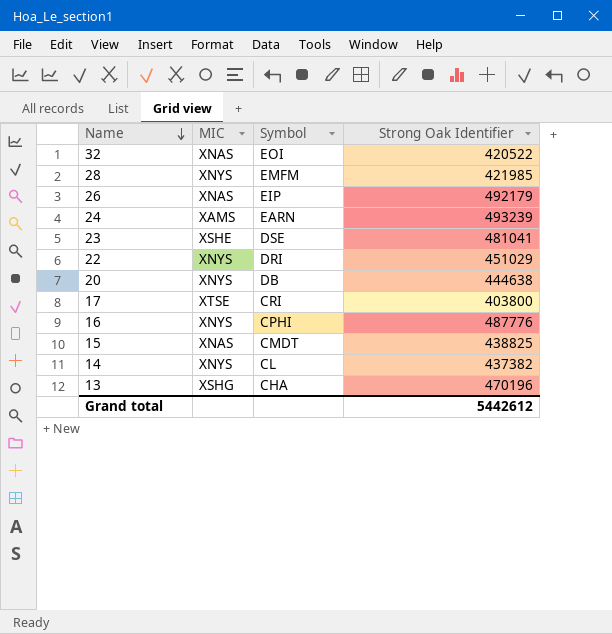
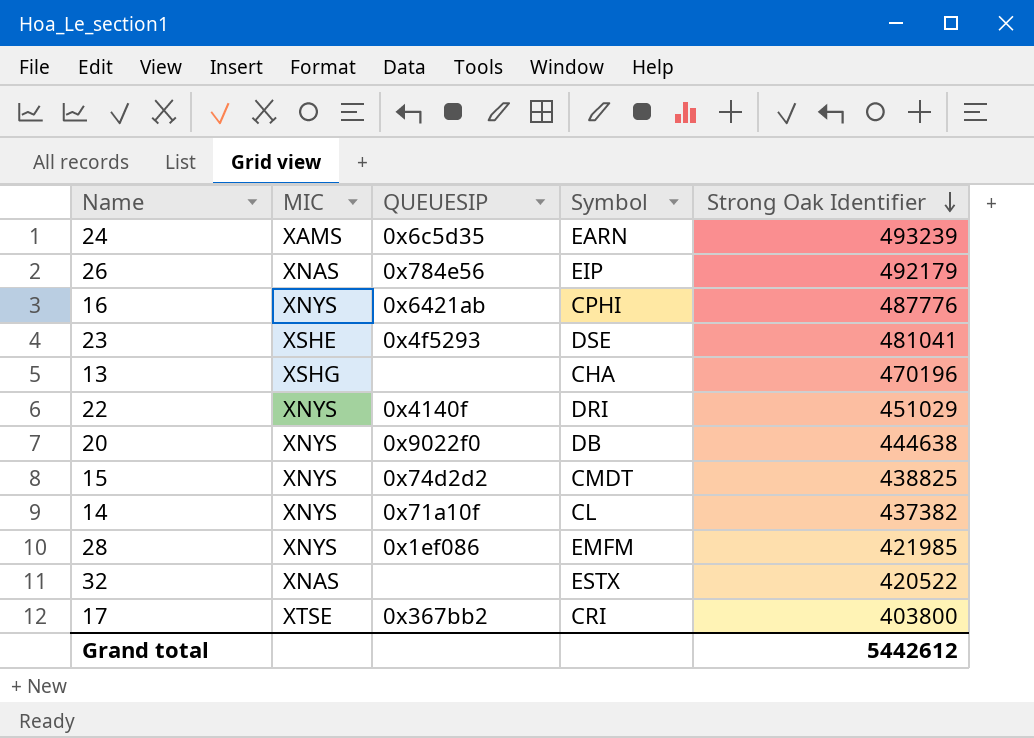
row order: Name descending -> Strong Oak Identifier descending
column QUEUESIP | position: none -> 3
15 | MIC: XNAS -> XNYS
32 | Symbol: EOI -> ESTX

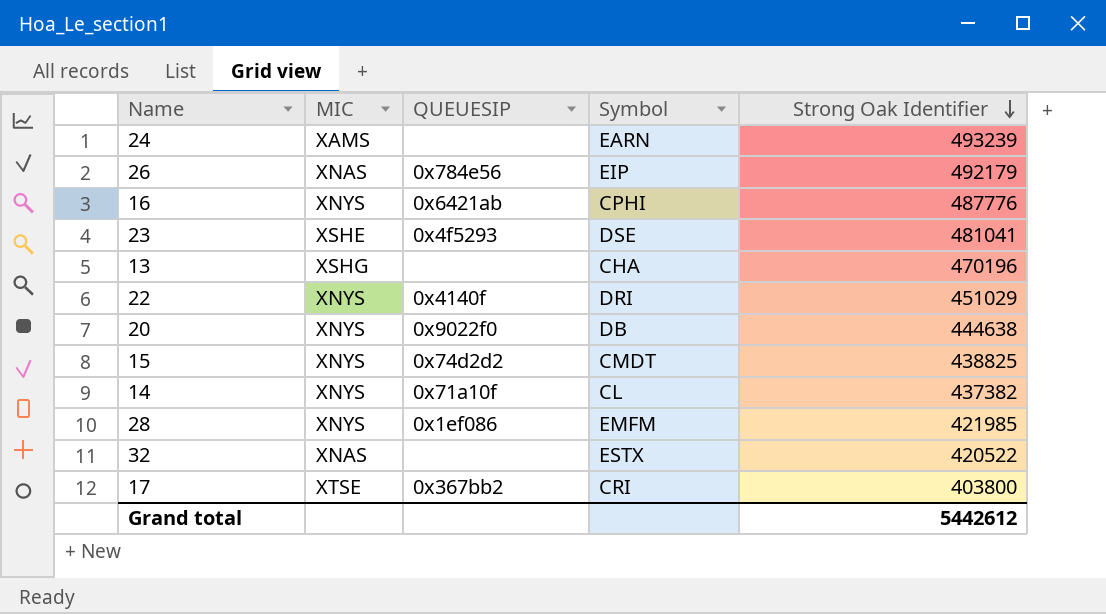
24 | QUEUESIP: 0x6c5d35 -> none

